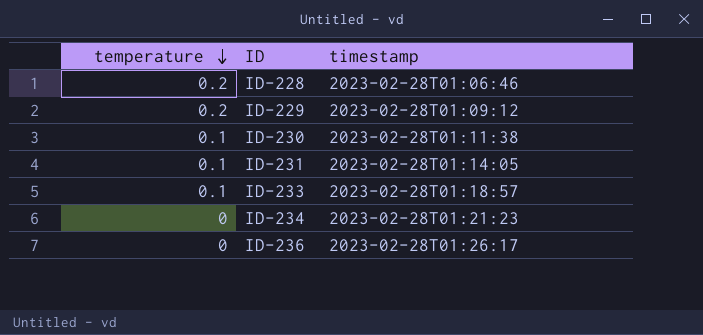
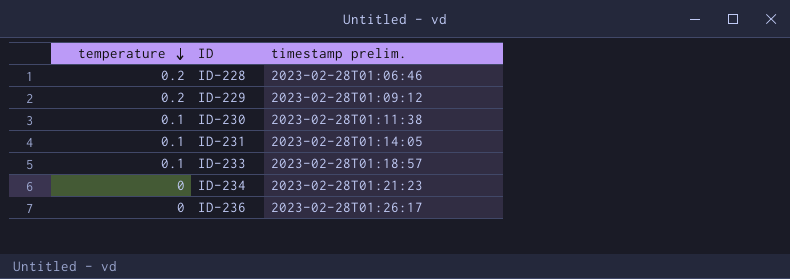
column name: timestamp -> timestamp prelim.

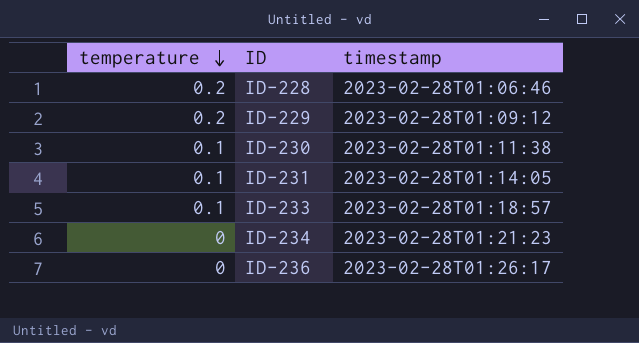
column name: timestamp prelim. -> timestamp

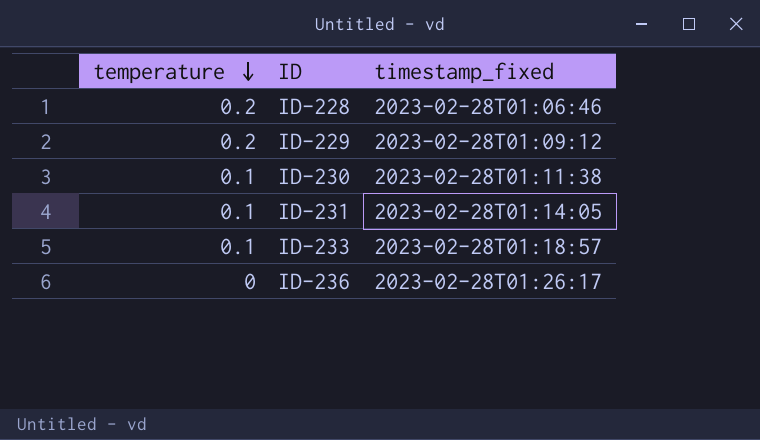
column name: timestamp -> timestamp_fixed
row ID-234: 0 | 2023-02-28T01:21:23 -> none

